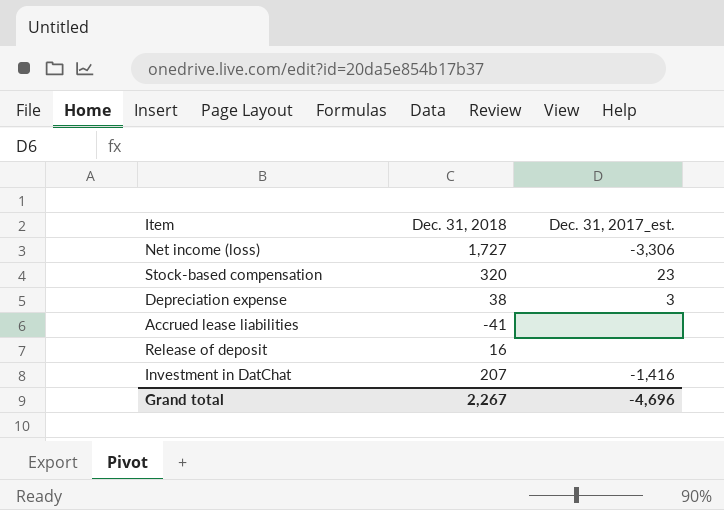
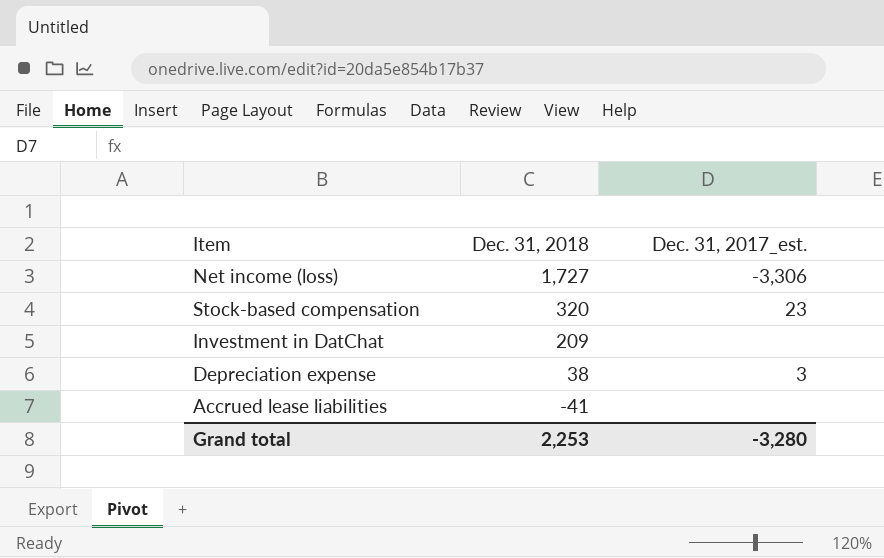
row order: none -> Dec. 31, 2018 descending
row Release of deposit: 16 | none -> none
Investment in DatChat | Dec. 31, 2018: 207 -> 209
Investment in DatChat | Dec. 31, 2017_est.: -1,416 -> none
Grand total | Dec. 31, 2018: 2,267 -> 2,253
Grand total | Dec. 31, 2017_est.: -4,696 -> -3,280

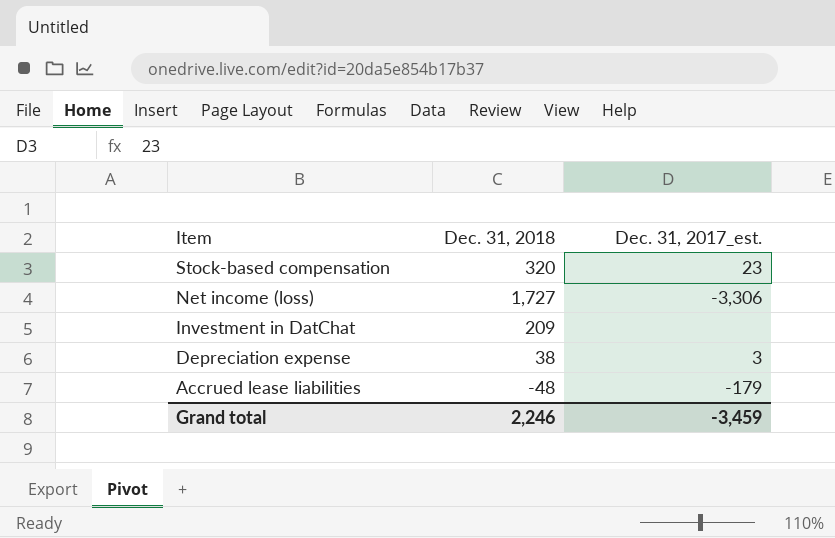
row order: Dec. 31, 2018 descending -> Item descending
Accrued lease liabilities | Dec. 31, 2018: -41 -> -48
Accrued lease liabilities | Dec. 31, 2017_est.: none -> -179
Grand total | Dec. 31, 2018: 2,253 -> 2,246
Grand total | Dec. 31, 2017_est.: -3,280 -> -3,459

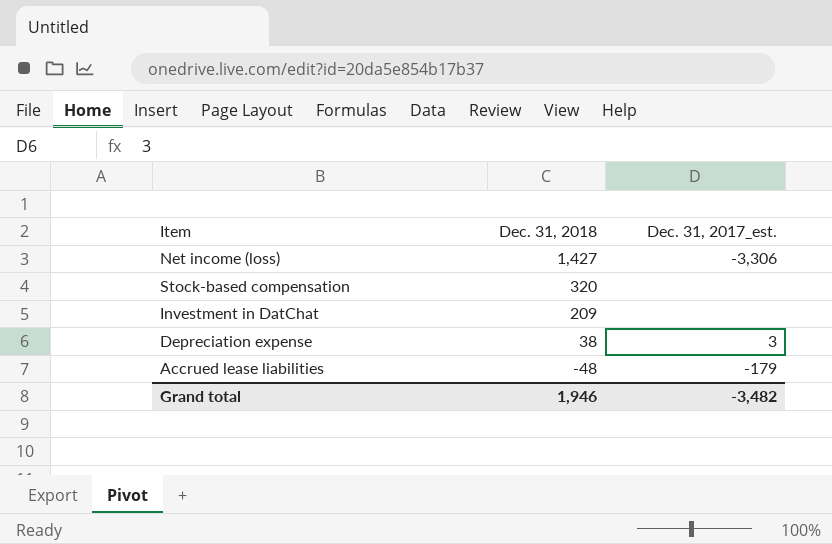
row order: Item descending -> Dec. 31, 2018 descending
Net income (loss) | Dec. 31, 2018: 1,727 -> 1,427
Stock-based compensation | Dec. 31, 2017_est.: 23 -> none
Grand total | Dec. 31, 2018: 2,246 -> 1,946
Grand total | Dec. 31, 2017_est.: -3,459 -> -3,482

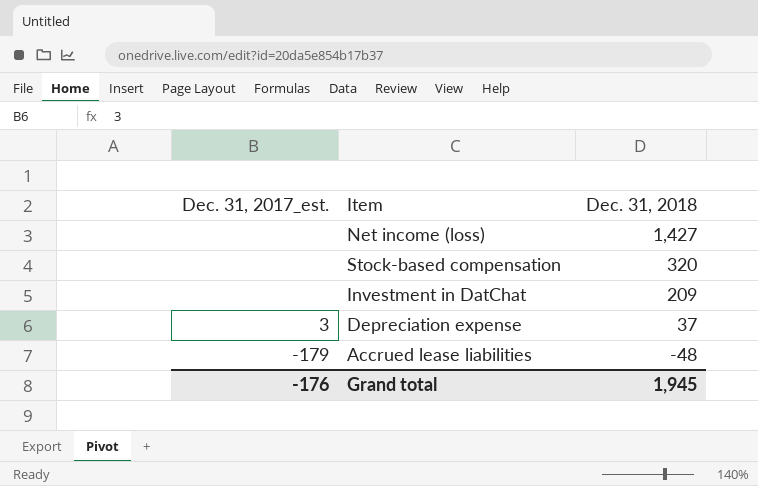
column Dec. 31, 2017_est. | position: 3 -> 1
Net income (loss) | Dec. 31, 2017_est.: -3,306 -> none
Depreciation expense | Dec. 31, 2018: 38 -> 37
Grand total | Dec. 31, 2017_est.: -3,482 -> -176
Grand total | Dec. 31, 2018: 1,946 -> 1,945

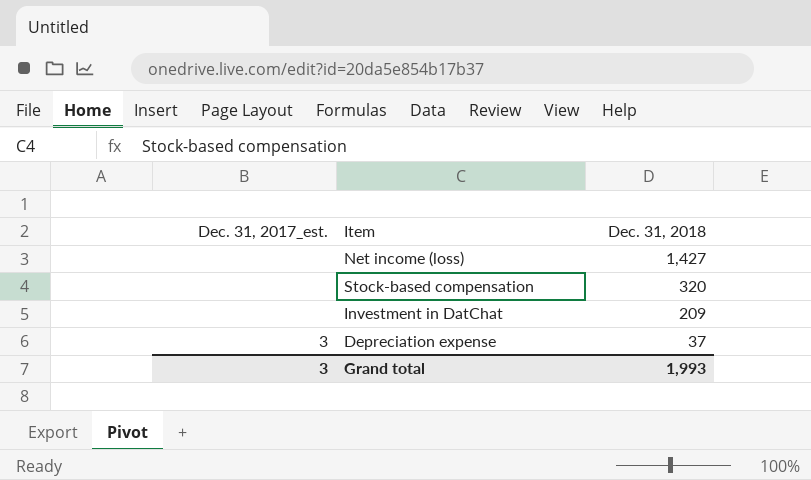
row Accrued lease liabilities: -179 | -48 -> none
Grand total | Dec. 31, 2017_est.: -176 -> 3
Grand total | Dec. 31, 2018: 1,945 -> 1,993

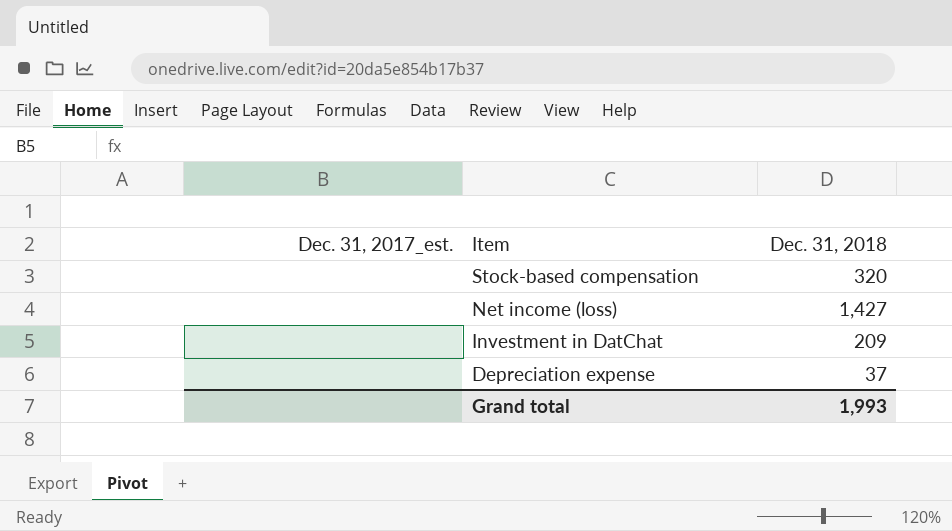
row order: Dec. 31, 2018 descending -> Item descending
Depreciation expense | Dec. 31, 2017_est.: 3 -> none
Grand total | Dec. 31, 2017_est.: 3 -> none

